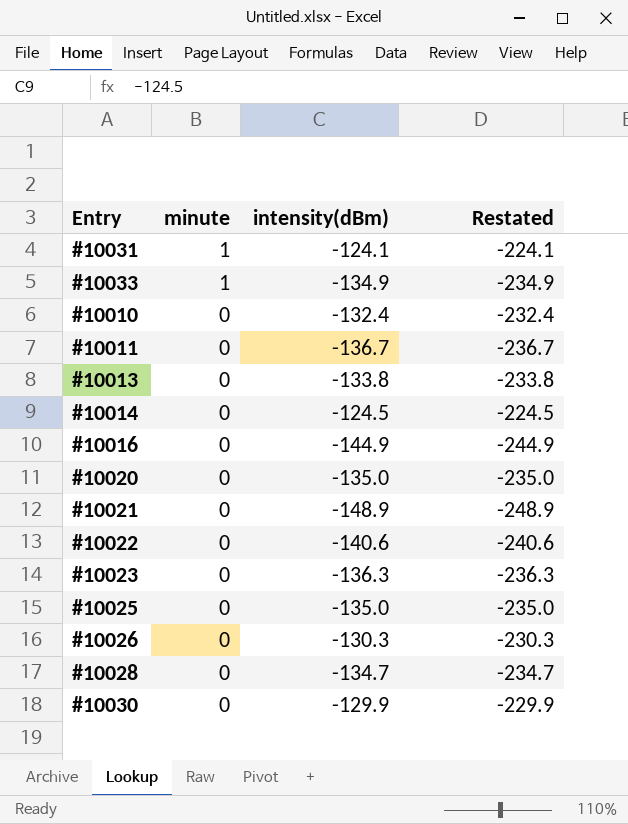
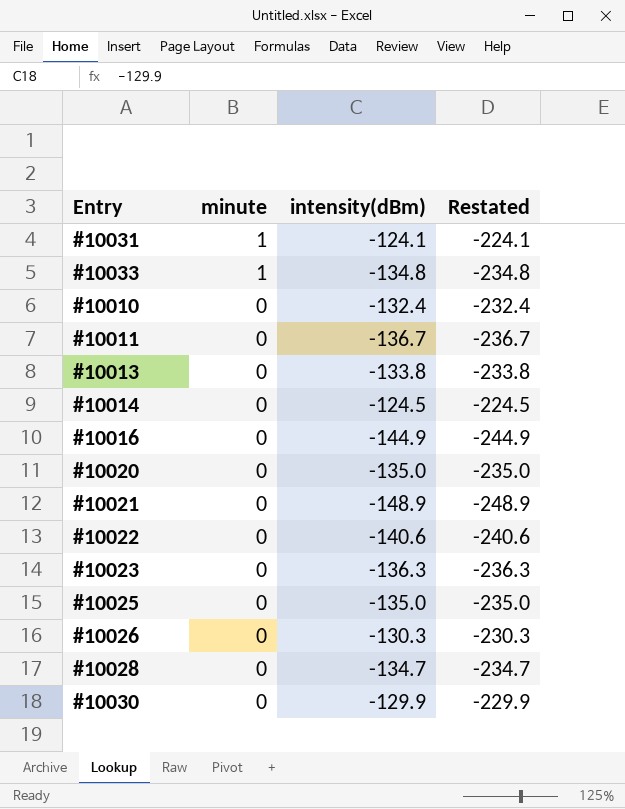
#10033 | intensity(dBm): -134.9 -> -134.8
#10033 | Restated: -234.9 -> -234.8

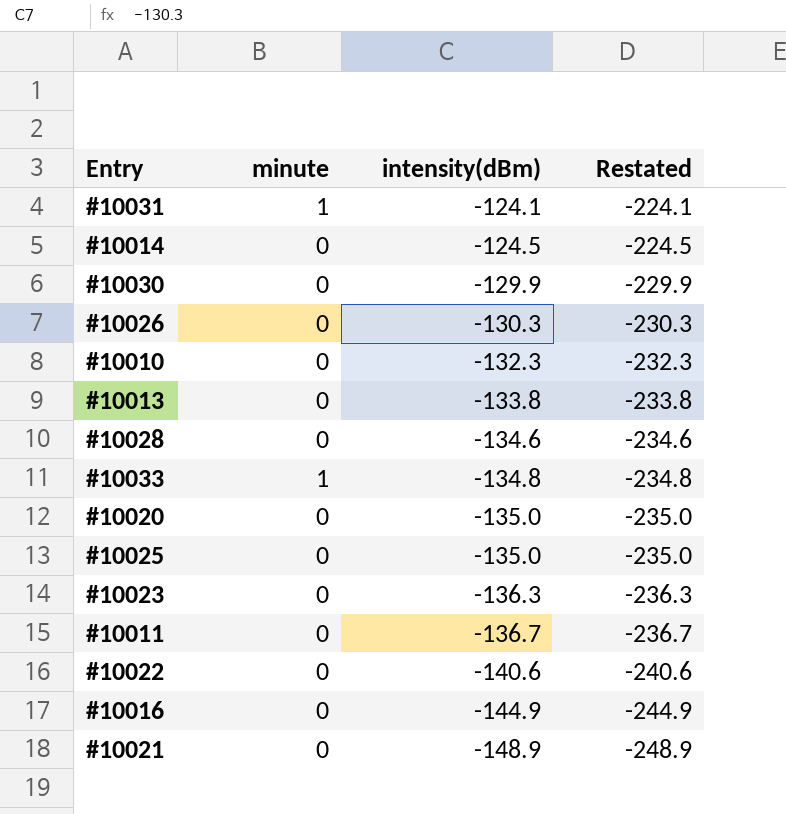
row order: minute descending -> intensity(dBm) descending
#10010 | intensity(dBm): -132.4 -> -132.3
#10010 | Restated: -232.4 -> -232.3
#10028 | intensity(dBm): -134.7 -> -134.6
#10028 | Restated: -234.7 -> -234.6

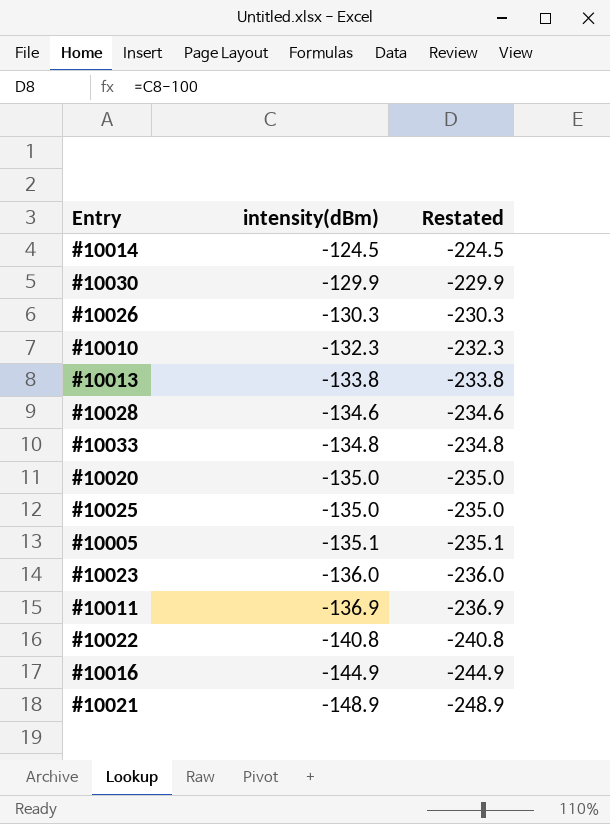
column minute | position: 2 -> none
row #10031: 1 | -124.1 | -224.1 -> none
row #10005: none -> -135.1 | -235.1
#10023 | intensity(dBm): -136.3 -> -136.0
#10023 | Restated: -236.3 -> -236.0
#10011 | intensity(dBm): -136.7 -> -136.9
#10011 | Restated: -236.7 -> -236.9
#10022 | intensity(dBm): -140.6 -> -140.8
#10022 | Restated: -240.6 -> -240.8

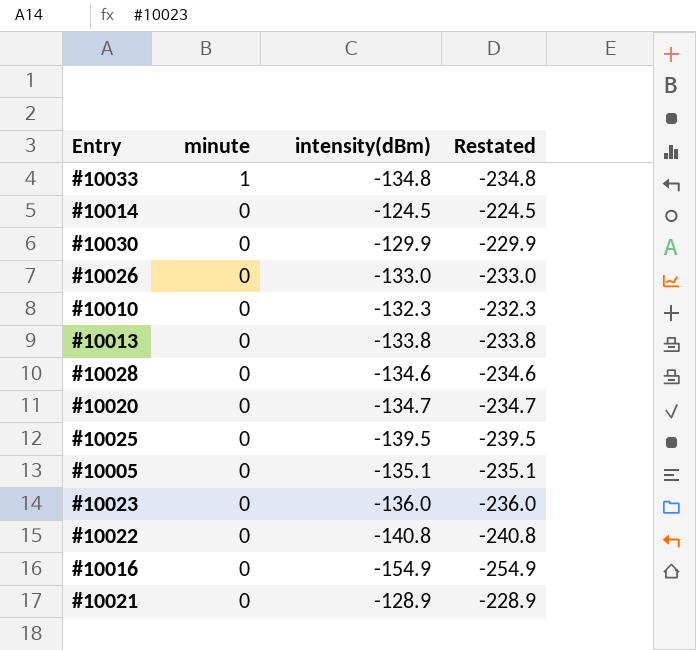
row order: intensity(dBm) descending -> minute descending
column minute | position: none -> 2
row #10011: -136.9 | -236.9 -> none
#10026 | intensity(dBm): -130.3 -> -133.0
#10026 | Restated: -230.3 -> -233.0
#10020 | intensity(dBm): -135.0 -> -134.7
#10020 | Restated: -235.0 -> -234.7
#10025 | intensity(dBm): -135.0 -> -139.5
#10025 | Restated: -235.0 -> -239.5
#10016 | intensity(dBm): -144.9 -> -154.9
#10016 | Restated: -244.9 -> -254.9
#10021 | intensity(dBm): -148.9 -> -128.9
#10021 | Restated: -248.9 -> -228.9

